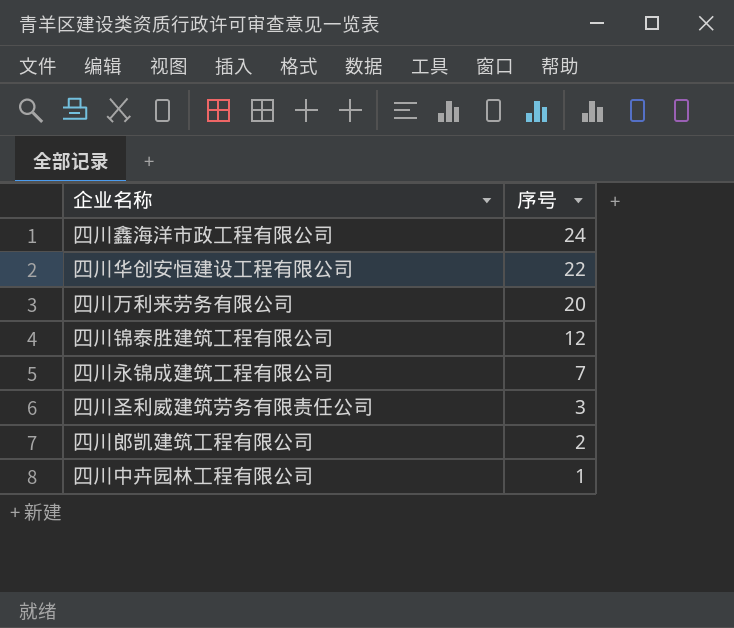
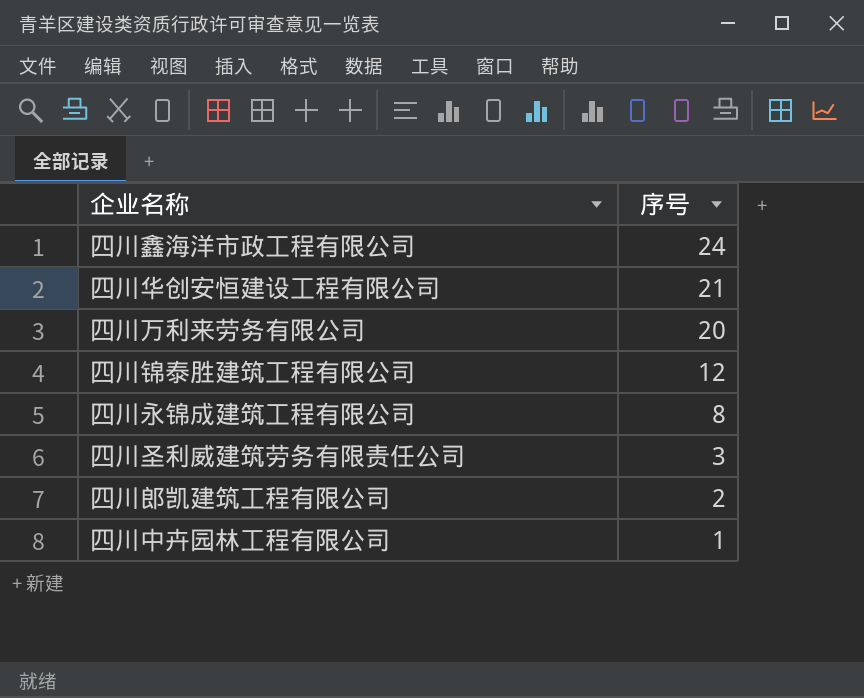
四川华创安恒建设工程有限公司 | 序号: 22 -> 21
四川永锦成建筑工程有限公司 | 序号: 7 -> 8

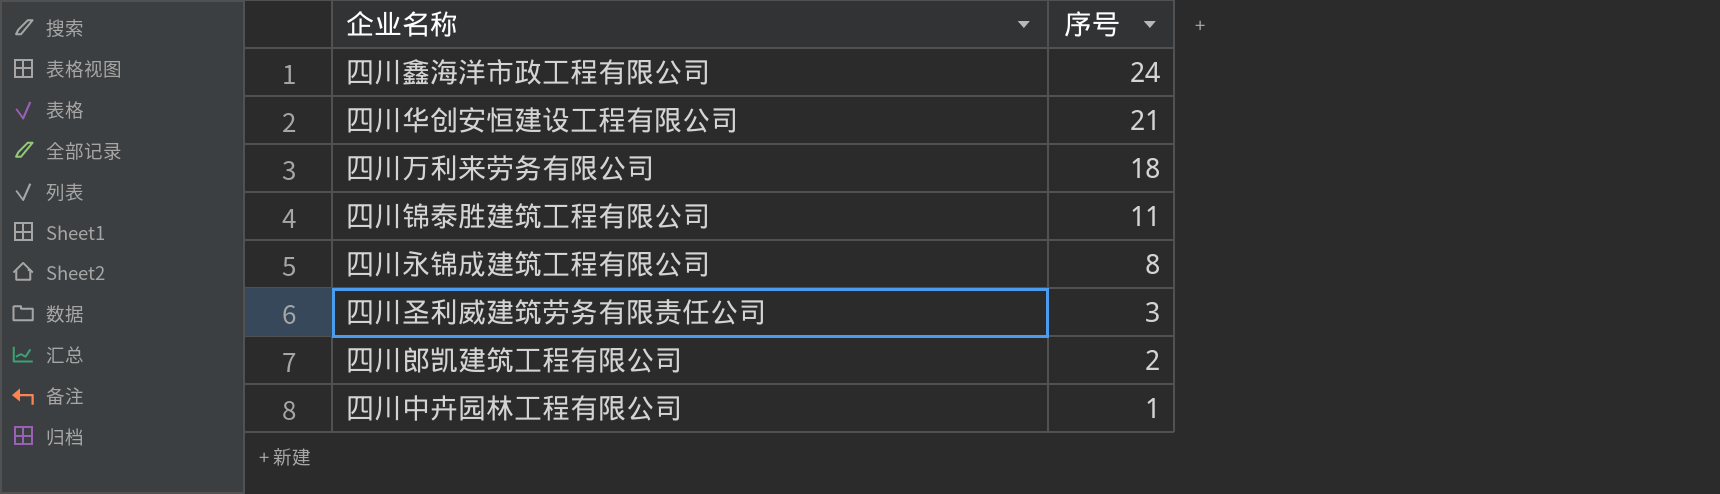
四川万利来劳务有限公司 | 序号: 20 -> 18
四川锦泰胜建筑工程有限公司 | 序号: 12 -> 11

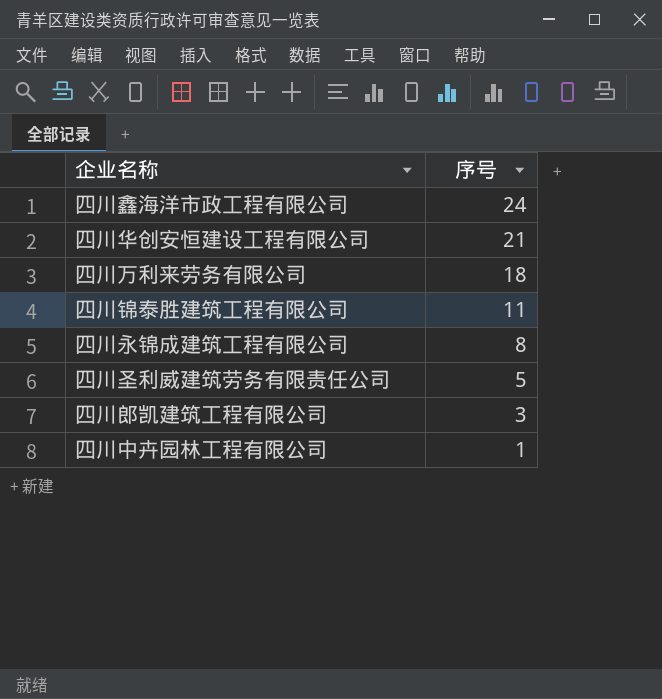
四川圣利威建筑劳务有限责任公司 | 序号: 3 -> 5
四川郎凯建筑工程有限公司 | 序号: 2 -> 3

